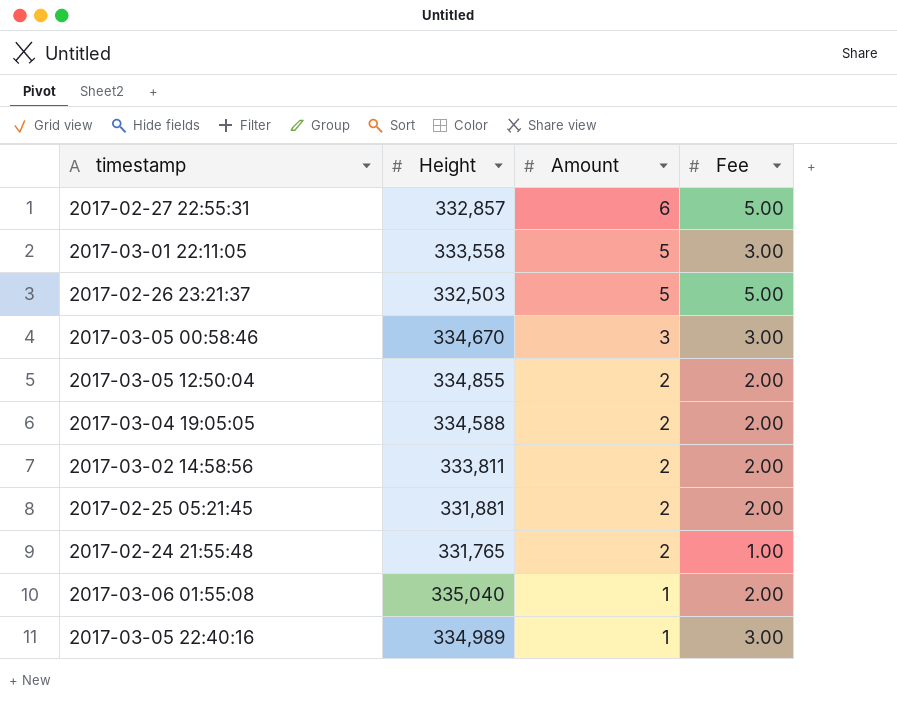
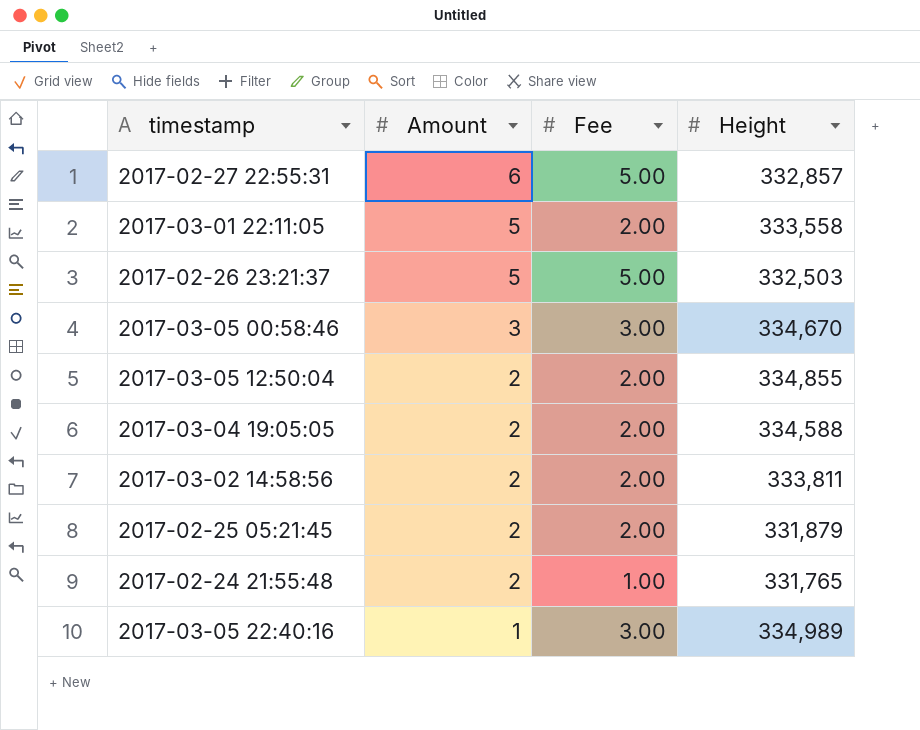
column Height | position: 2 -> 4
row 2017-03-06 01:55:08: 335,040 | 1 | 2.00 -> none
2017-03-01 22:11:05 | Fee: 3.00 -> 2.00
2017-02-25 05:21:45 | Height: 331,881 -> 331,879

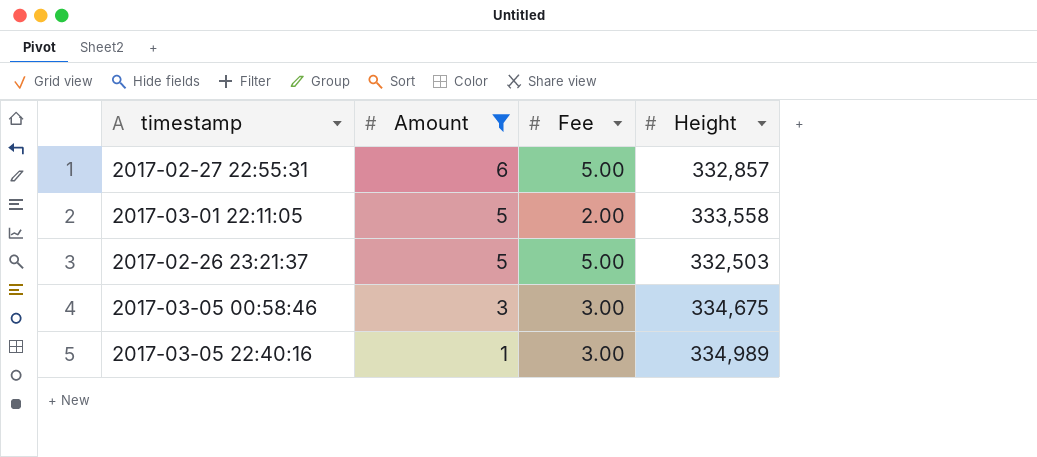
filter: none -> Amount != 2
2017-03-05 00:58:46 | Height: 334,670 -> 334,675

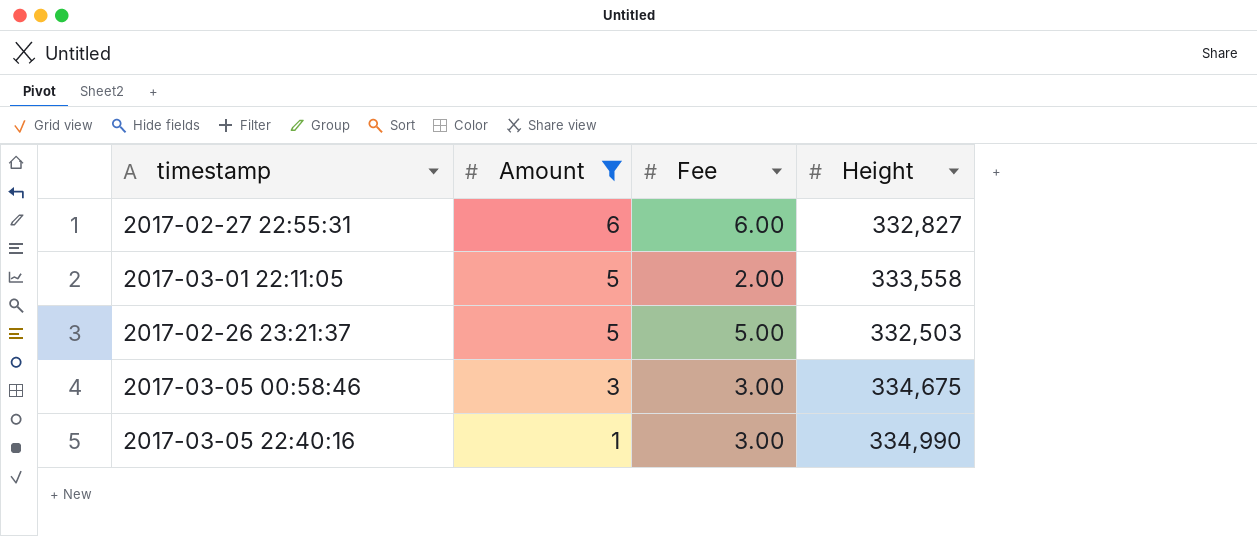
2017-02-27 22:55:31 | Fee: 5.00 -> 6.00
2017-02-27 22:55:31 | Height: 332,857 -> 332,827
2017-03-05 22:40:16 | Height: 334,989 -> 334,990

